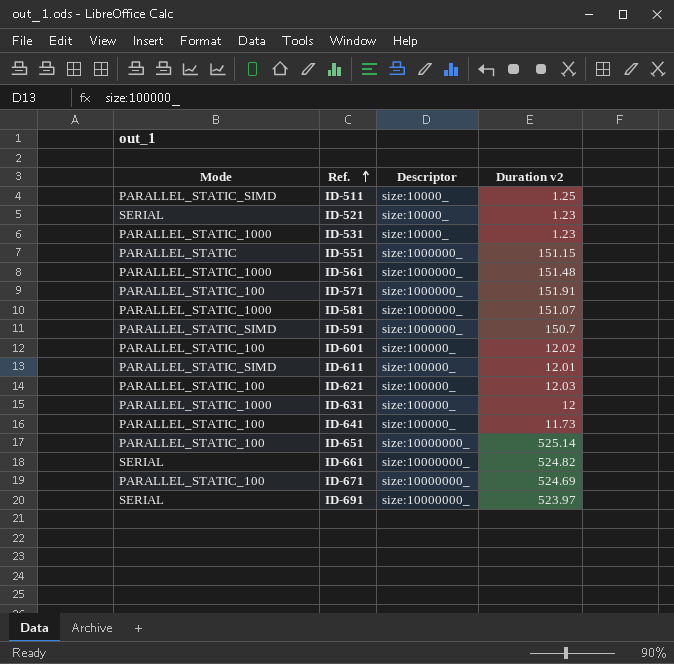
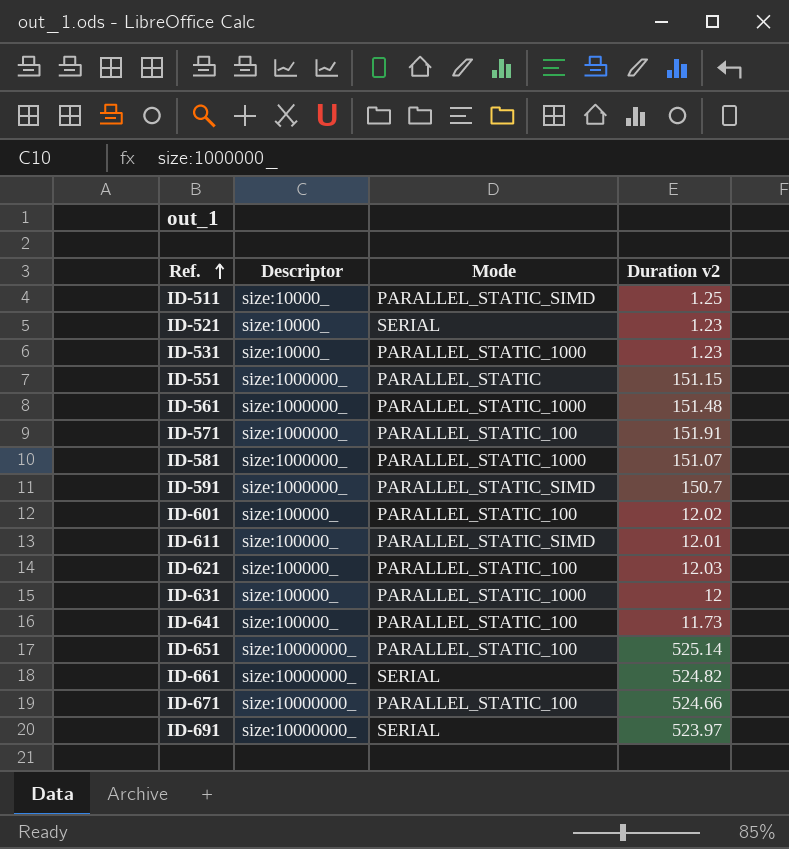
column Mode | position: 1 -> 3
ID-671 | Duration v2: 524.69 -> 524.66

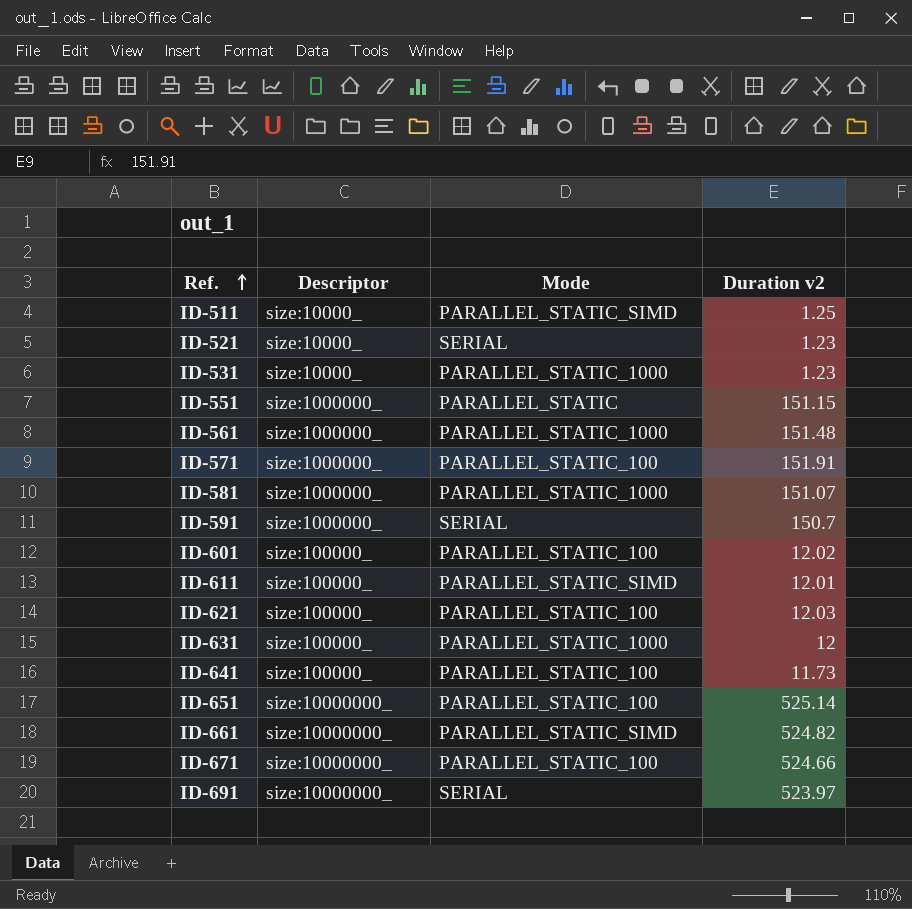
ID-591 | Mode: PARALLEL_STATIC_SIMD -> SERIAL
ID-661 | Mode: SERIAL -> PARALLEL_STATIC_SIMD

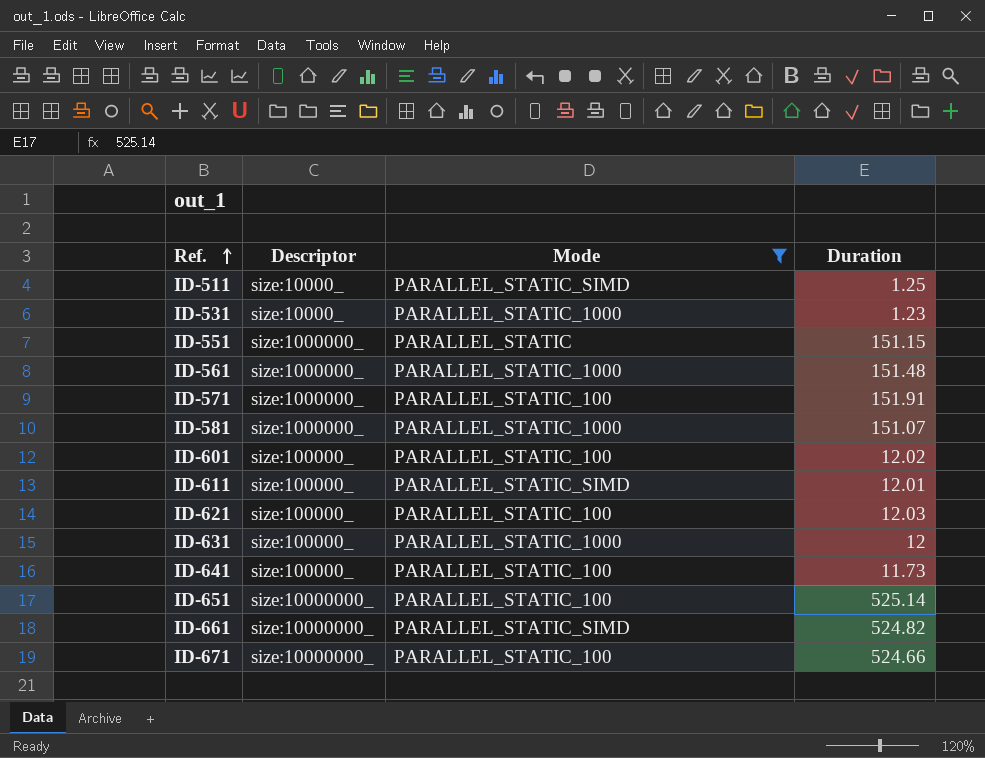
filter: none -> Mode != SERIAL
column name: Duration v2 -> Duration

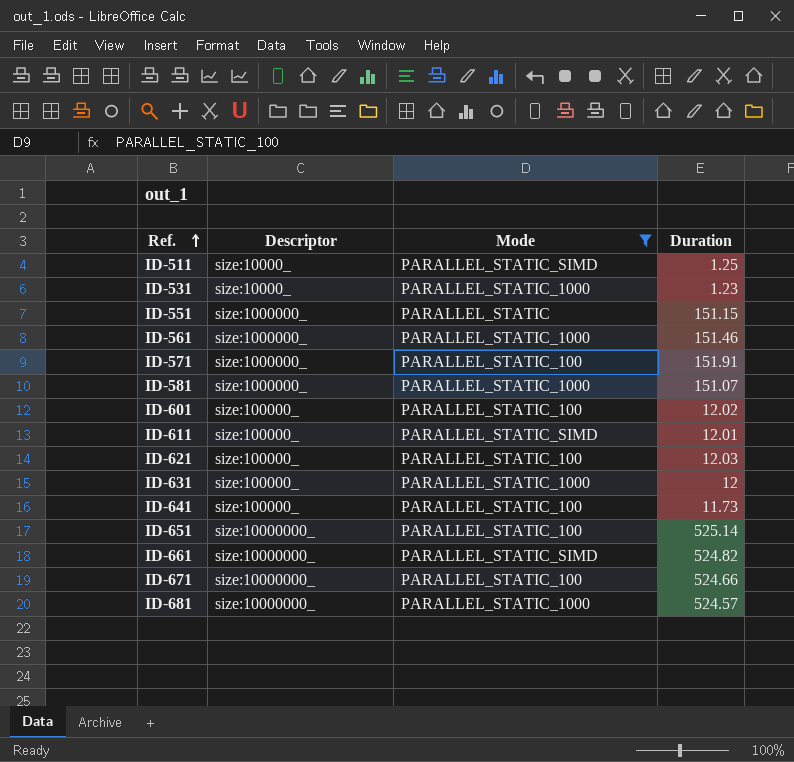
ID-561 | Duration: 151.48 -> 151.46
row ID-681: none -> size:10000000_ | PARALLEL_STATIC_1000 | 524.57

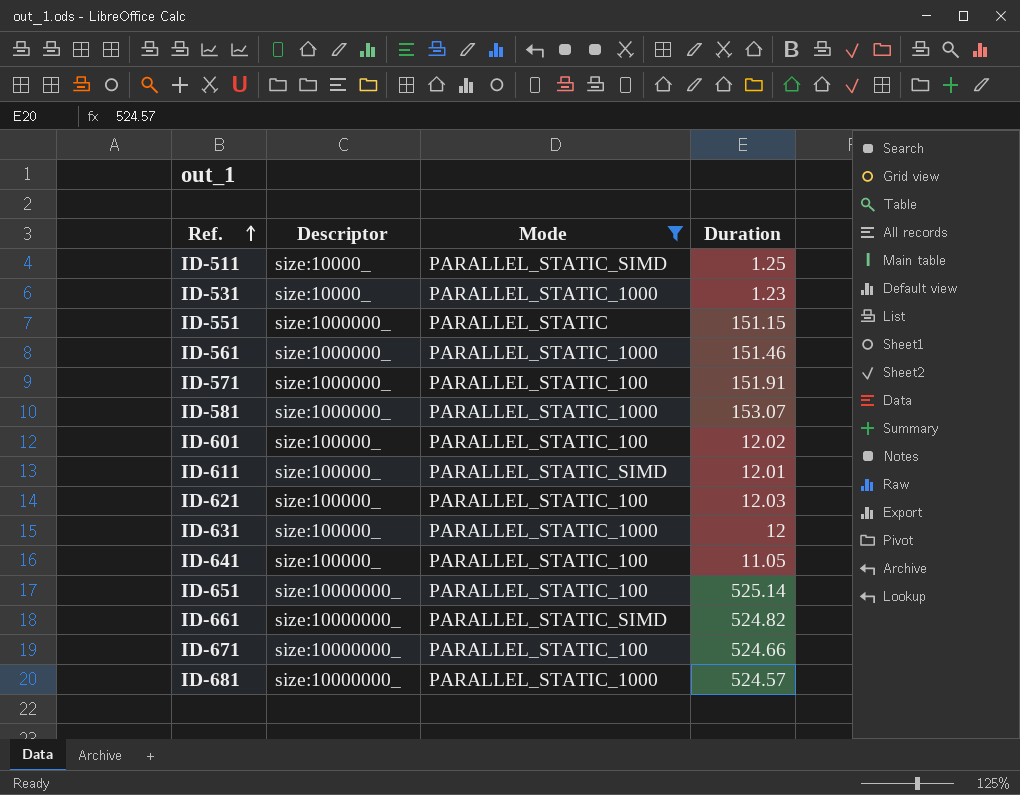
ID-581 | Duration: 151.07 -> 153.07
ID-641 | Duration: 11.73 -> 11.05

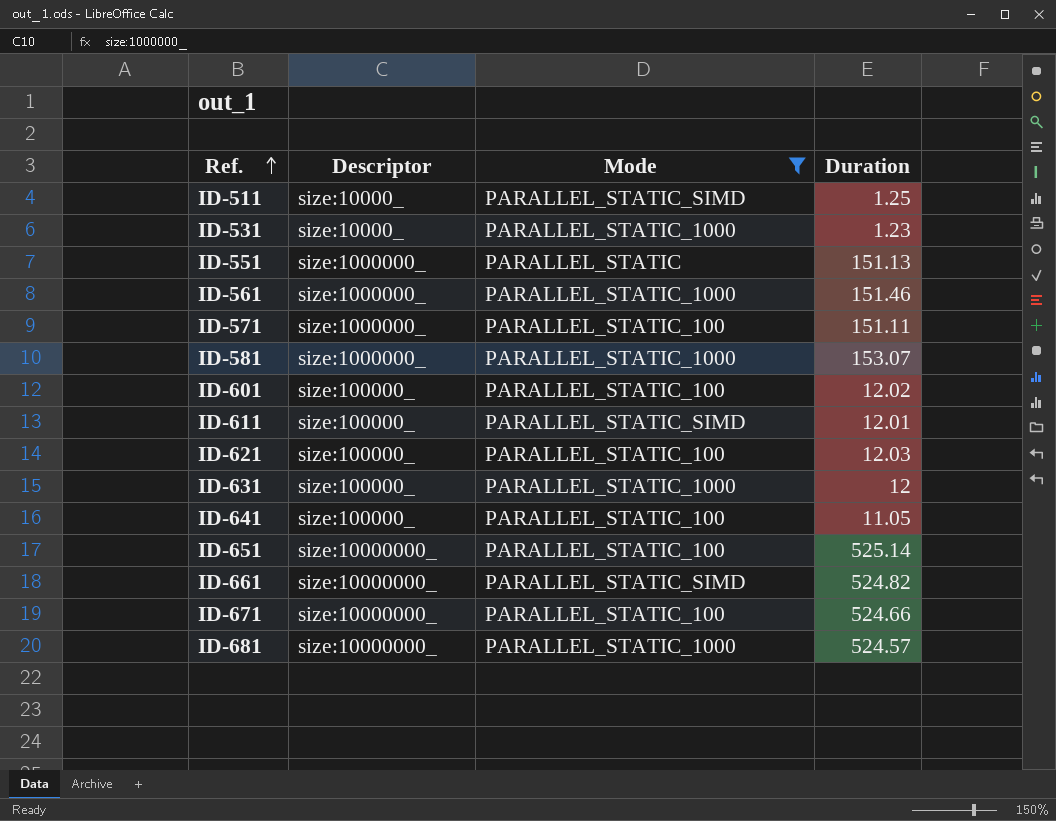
ID-551 | Duration: 151.15 -> 151.13
ID-571 | Duration: 151.91 -> 151.11

